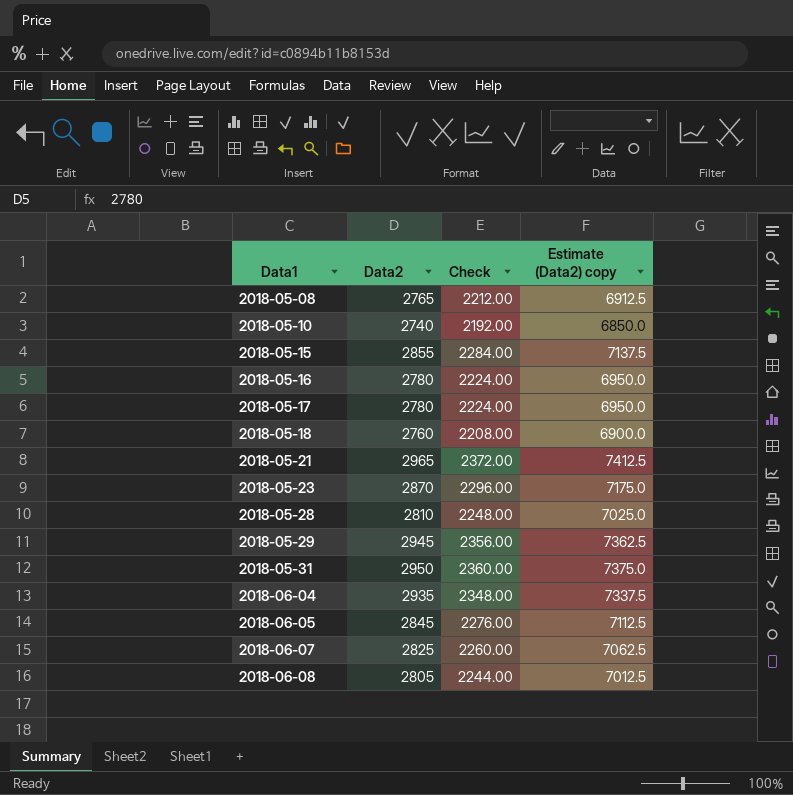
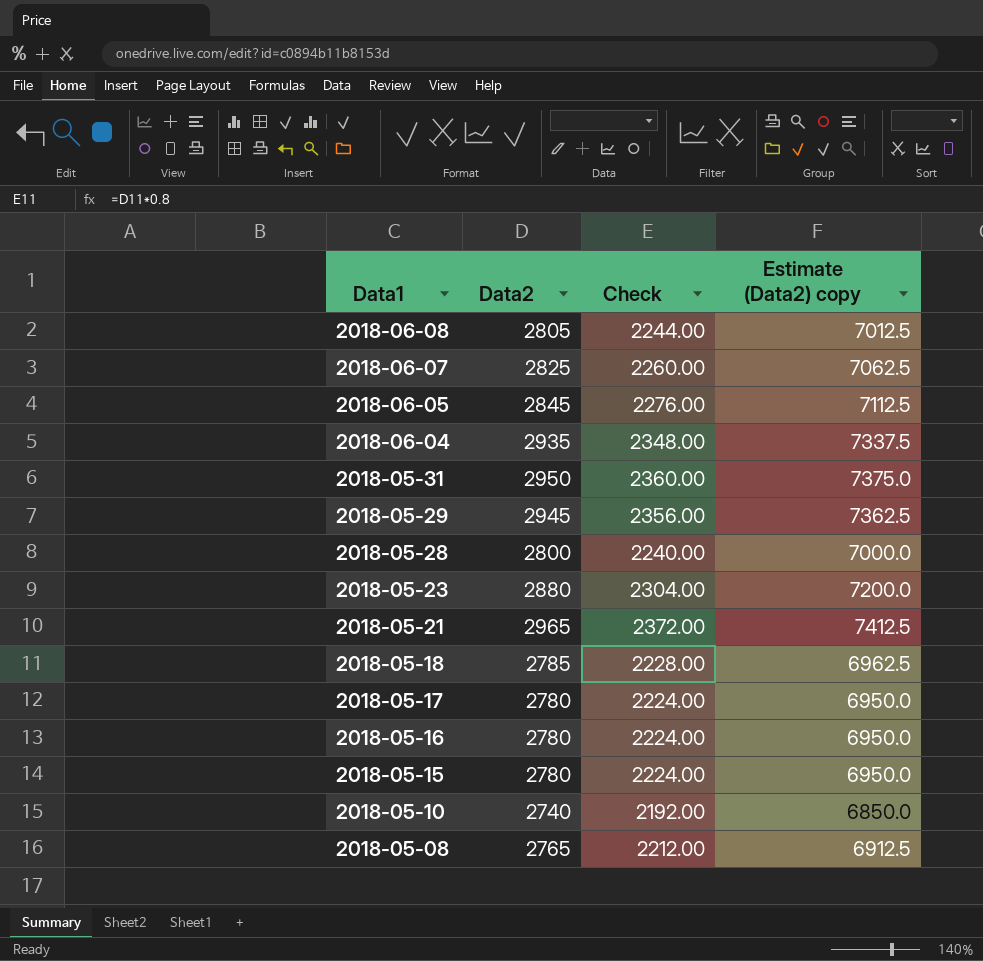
row order: Data1 ascending -> Data1 descending
2018-05-28 | Data2: 2810 -> 2800
2018-05-28 | Check: 2248.00 -> 2240.00
2018-05-28 | Estimate (Data2) copy: 7025.0 -> 7000.0
2018-05-23 | Data2: 2870 -> 2880
2018-05-23 | Check: 2296.00 -> 2304.00
2018-05-23 | Estimate (Data2) copy: 7175.0 -> 7200.0
2018-05-18 | Data2: 2760 -> 2785
2018-05-18 | Check: 2208.00 -> 2228.00
2018-05-18 | Estimate (Data2) copy: 6900.0 -> 6962.5
2018-05-15 | Data2: 2855 -> 2780
2018-05-15 | Check: 2284.00 -> 2224.00
2018-05-15 | Estimate (Data2) copy: 7137.5 -> 6950.0

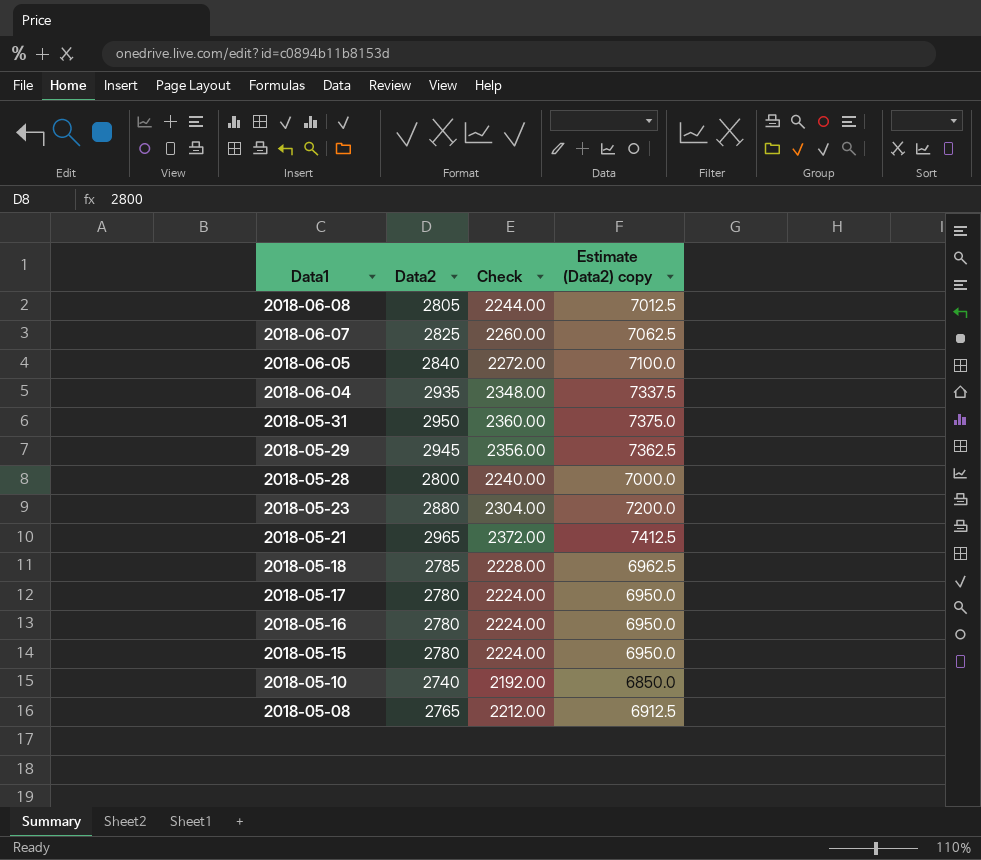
2018-06-05 | Data2: 2845 -> 2840
2018-06-05 | Check: 2276.00 -> 2272.00
2018-06-05 | Estimate (Data2) copy: 7112.5 -> 7100.0

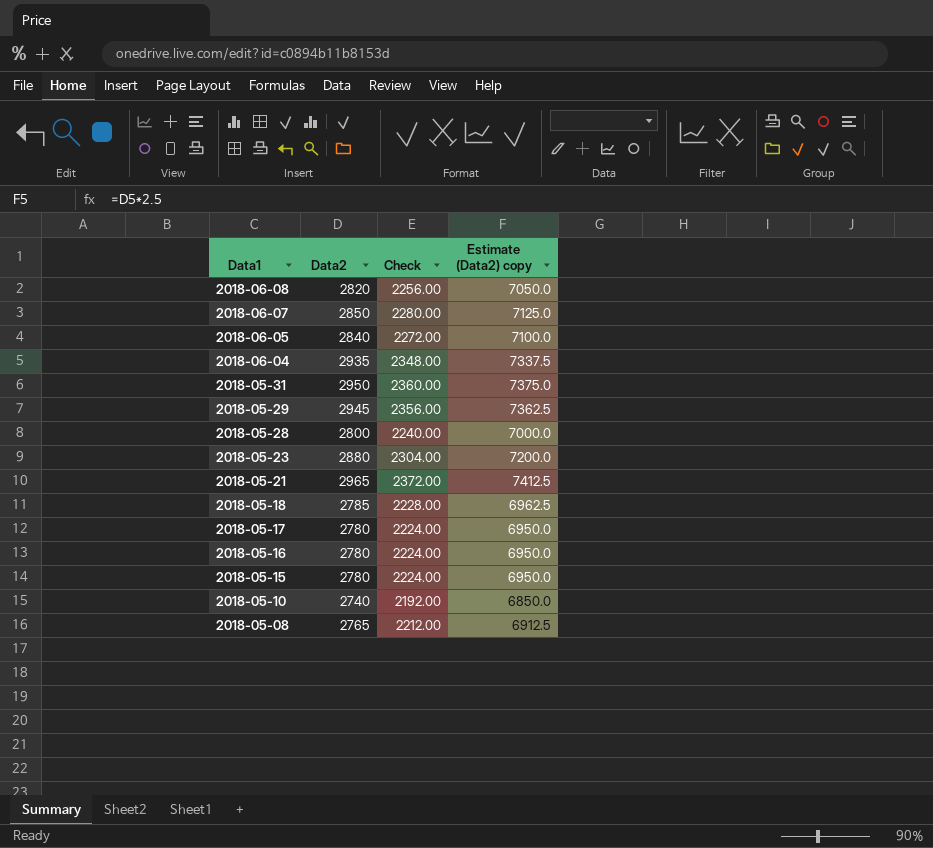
2018-06-08 | Data2: 2805 -> 2820
2018-06-08 | Check: 2244.00 -> 2256.00
2018-06-08 | Estimate (Data2) copy: 7012.5 -> 7050.0
2018-06-07 | Data2: 2825 -> 2850
2018-06-07 | Check: 2260.00 -> 2280.00
2018-06-07 | Estimate (Data2) copy: 7062.5 -> 7125.0

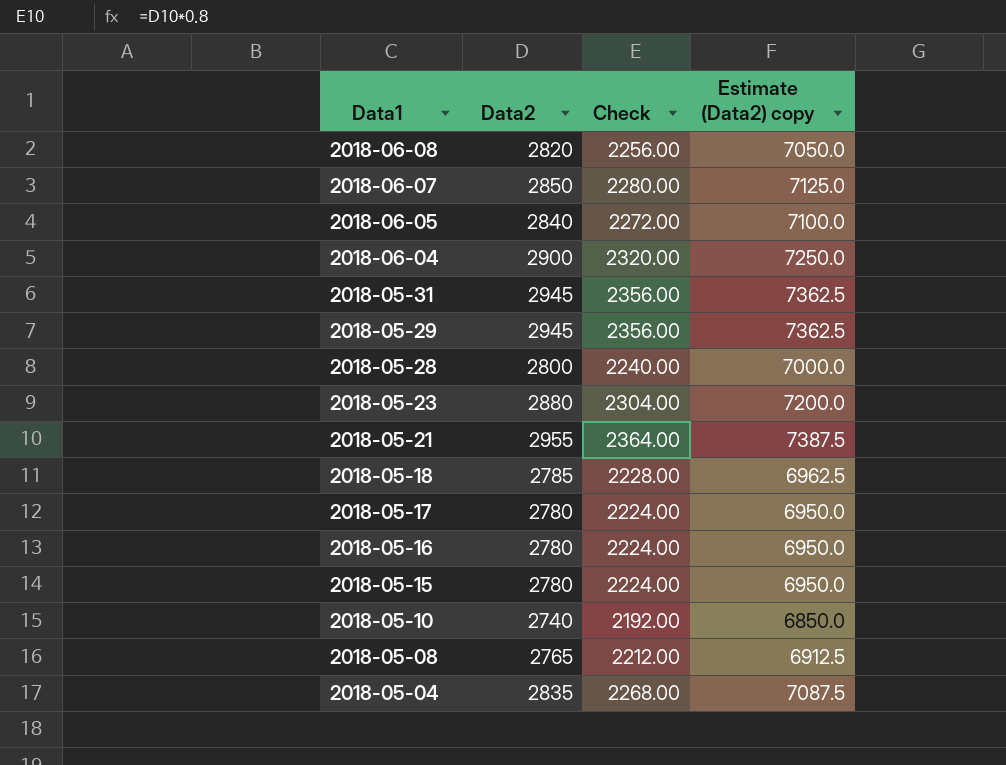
2018-06-04 | Data2: 2935 -> 2900
2018-06-04 | Check: 2348.00 -> 2320.00
2018-06-04 | Estimate (Data2) copy: 7337.5 -> 7250.0
2018-05-31 | Data2: 2950 -> 2945
2018-05-31 | Check: 2360.00 -> 2356.00
2018-05-31 | Estimate (Data2) copy: 7375.0 -> 7362.5
2018-05-21 | Data2: 2965 -> 2955
2018-05-21 | Check: 2372.00 -> 2364.00
2018-05-21 | Estimate (Data2) copy: 7412.5 -> 7387.5
row 2018-05-04: none -> 2835 | 2268.00 | 7087.5

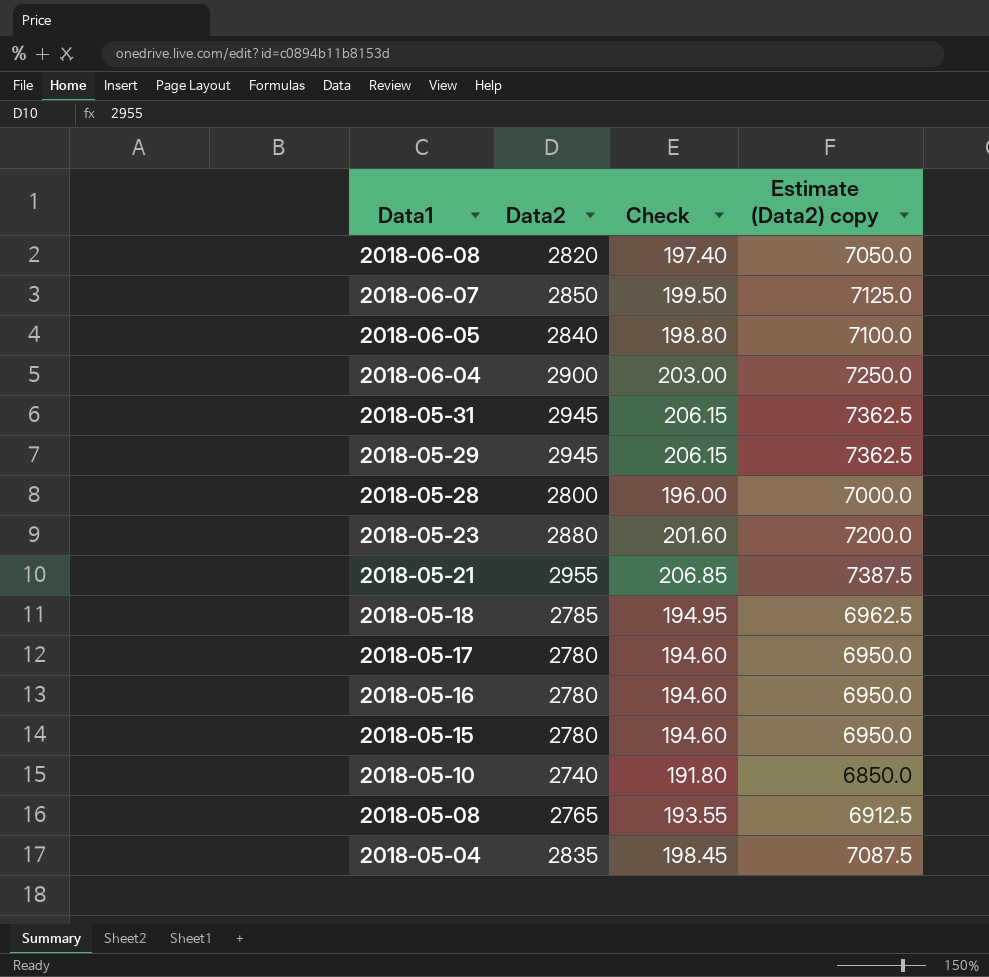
column Check | formula: [Data2] * 0.8 -> [Data2] * 0.07

